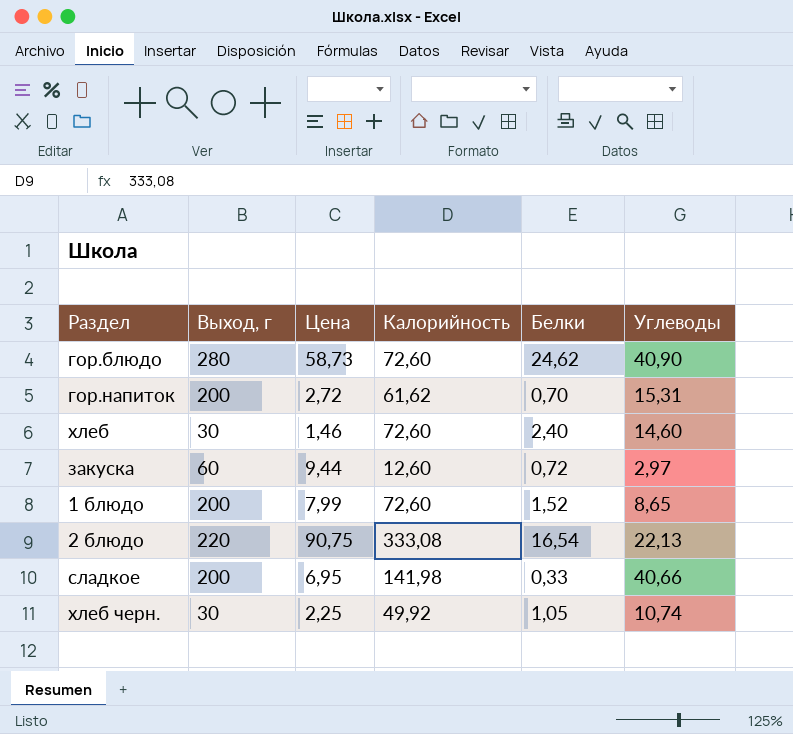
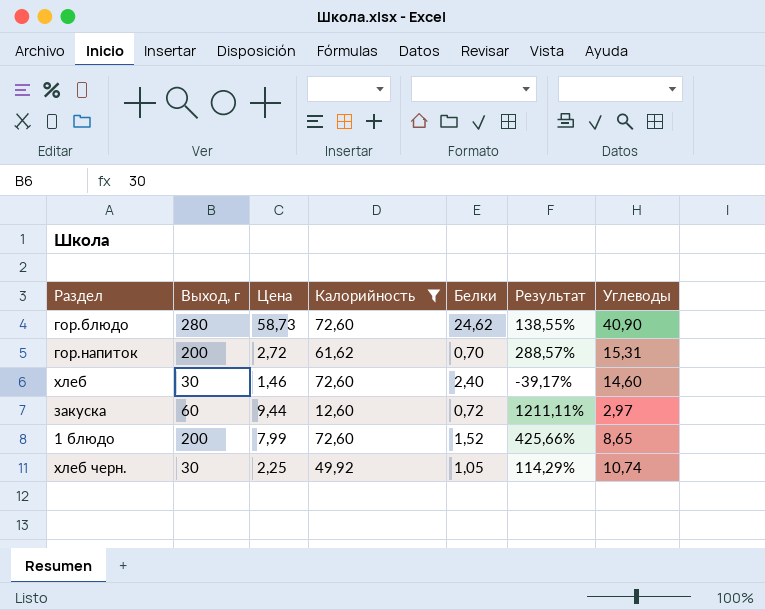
filter: none -> Калорийность <= 72,60
column Результат | formula: none -> ([Цена] - [Белки]) / [Белки]

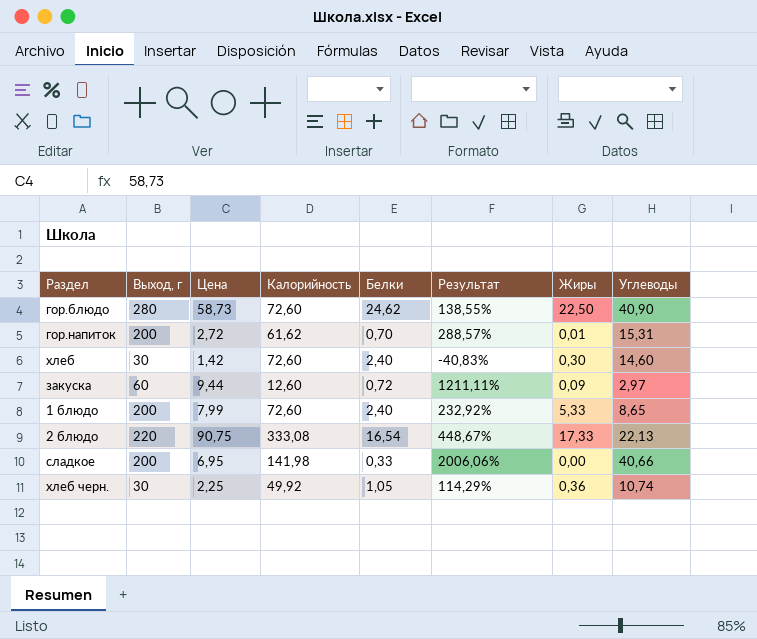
filter: Калорийность <= 72,60 -> none
column Жиры | position: none -> 7
хлеб | Цена: 1,46 -> 1,42
хлеб | Результат: -39,17% -> -40,83%
1 блюдо | Белки: 1,52 -> 2,40
1 блюдо | Результат: 425,66% -> 232,92%

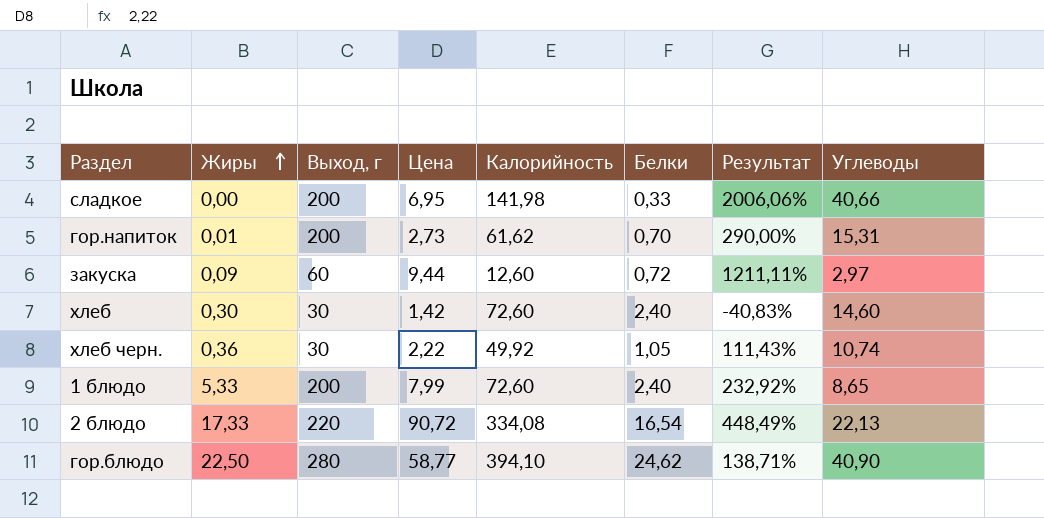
row order: none -> Жиры ascending
column Жиры | position: 7 -> 2
гор.напиток | Цена: 2,72 -> 2,73
гор.напиток | Результат: 288,57% -> 290,00%
хлеб черн. | Цена: 2,25 -> 2,22
хлеб черн. | Результат: 114,29% -> 111,43%
2 блюдо | Цена: 90,75 -> 90,72
2 блюдо | Калорийность: 333,08 -> 334,08
2 блюдо | Результат: 448,67% -> 448,49%
гор.блюдо | Цена: 58,73 -> 58,77
гор.блюдо | Калорийность: 72,60 -> 394,10
гор.блюдо | Результат: 138,55% -> 138,71%

